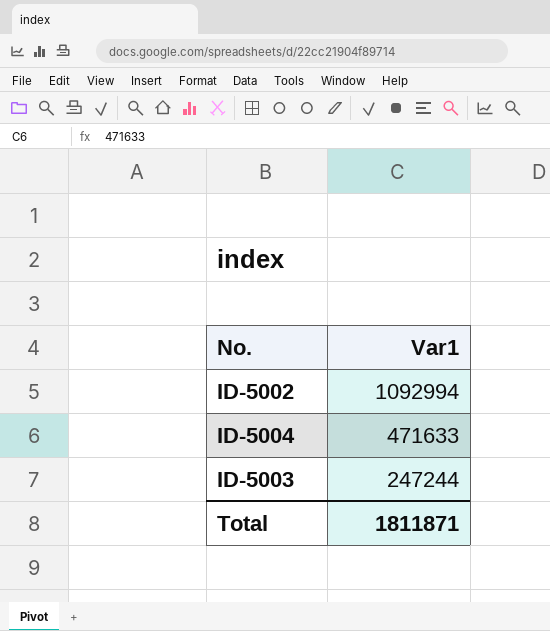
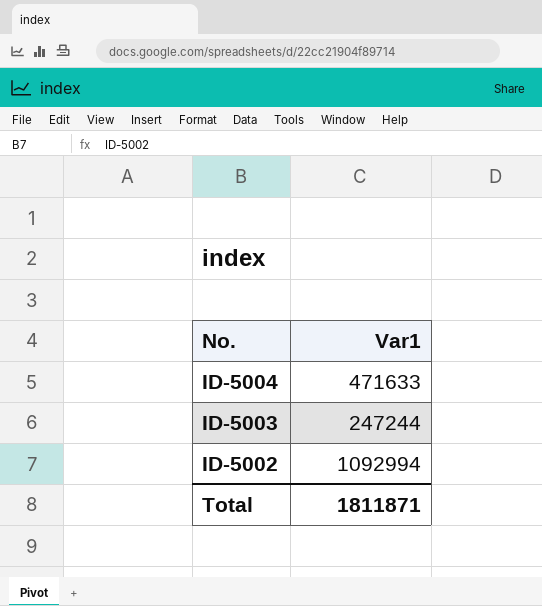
row order: Var1 descending -> No. descending

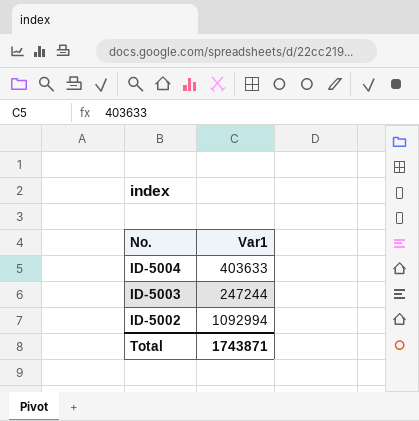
ID-5004 | Var1: 471633 -> 403633
Total | Var1: 1811871 -> 1743871

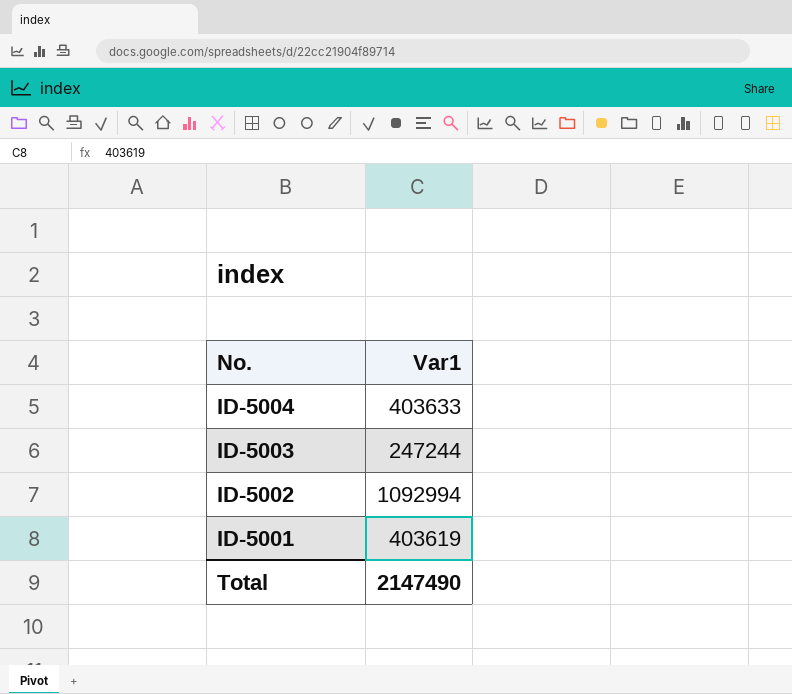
row ID-5001: none -> 403619
Total | Var1: 1743871 -> 2147490

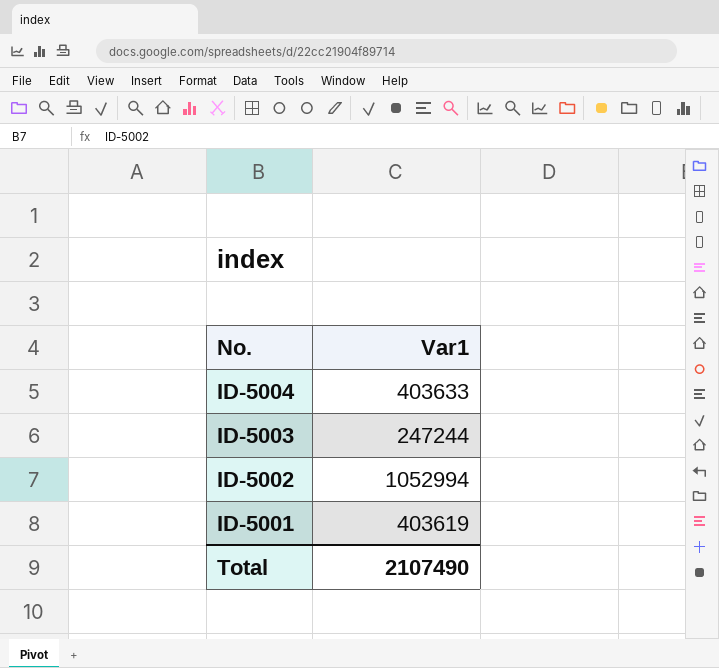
ID-5002 | Var1: 1092994 -> 1052994
Total | Var1: 2147490 -> 2107490

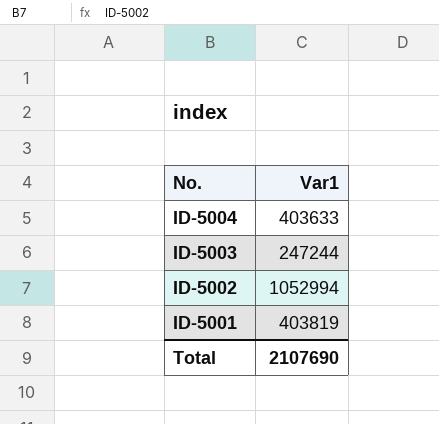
ID-5001 | Var1: 403619 -> 403819
Total | Var1: 2107490 -> 2107690

